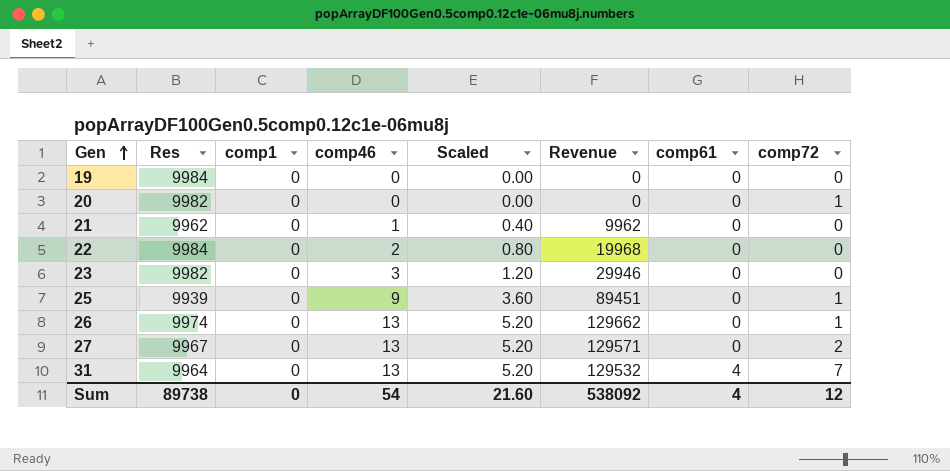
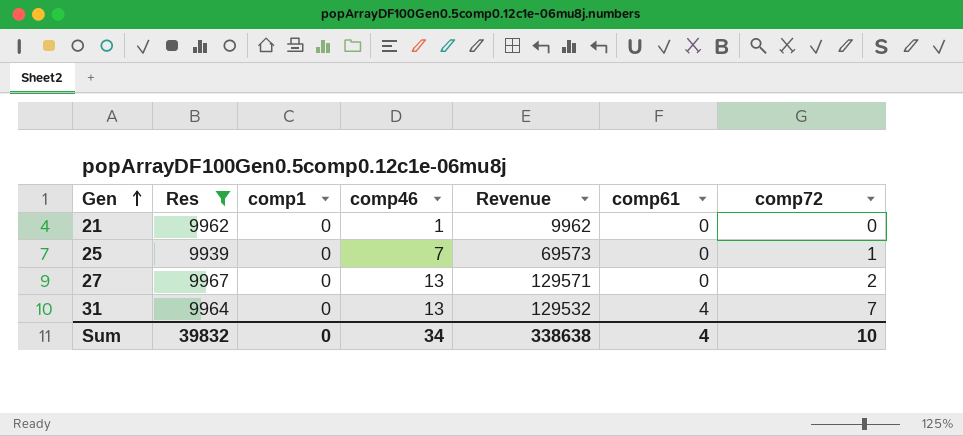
filter: none -> Res <= 9967
column Scaled | formula: [comp46] * 0.4 -> none
25 | comp46: 9 -> 7
25 | Revenue: 89451 -> 69573
Sum | Res: 89738 -> 39832
Sum | comp46: 54 -> 34
Sum | Revenue: 538092 -> 338638
Sum | comp72: 12 -> 10

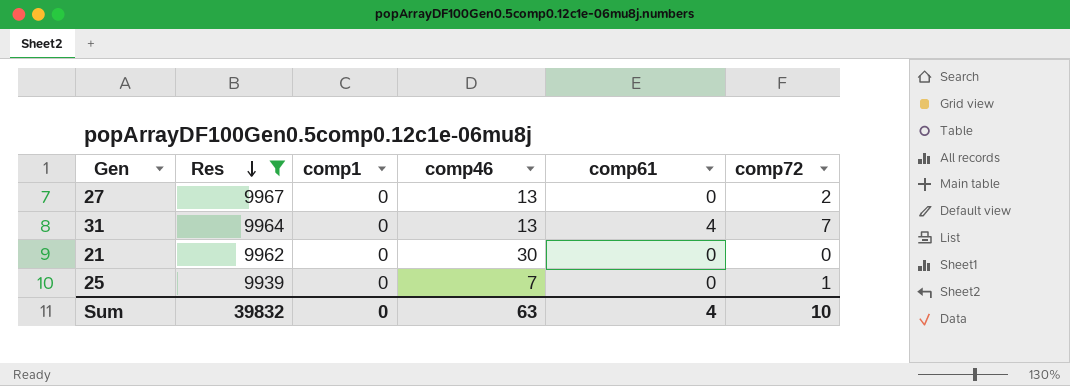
row order: Gen ascending -> Res descending
column Revenue | formula: [Res] * [comp46] -> none
21 | comp46: 1 -> 30
Sum | comp46: 34 -> 63

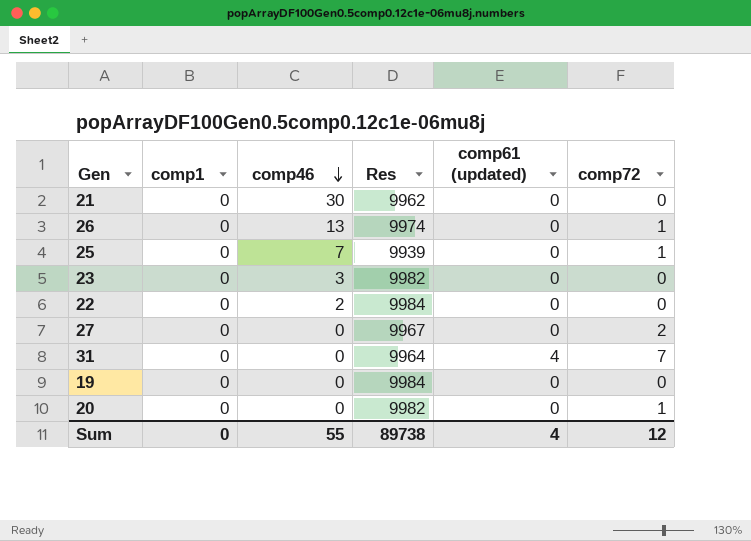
filter: Res <= 9967 -> none
row order: Res descending -> comp46 descending
column Res | position: 2 -> 4
column name: comp61 -> comp61 (updated)
27 | comp46: 13 -> 0
31 | comp46: 13 -> 0
Sum | comp46: 63 -> 55
Sum | Res: 39832 -> 89738
Sum | comp72: 10 -> 12

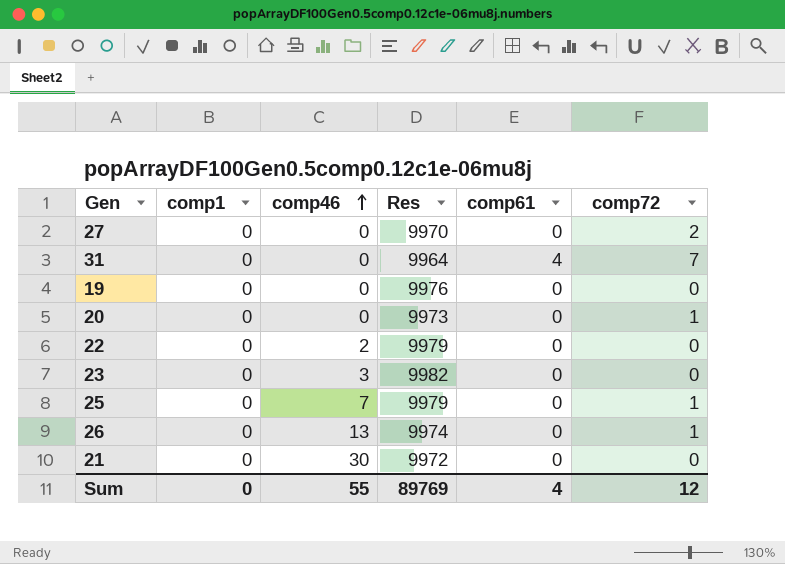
row order: comp46 descending -> comp46 ascending
column name: comp61 (updated) -> comp61
27 | Res: 9967 -> 9970
19 | Res: 9984 -> 9976
20 | Res: 9982 -> 9973
22 | Res: 9984 -> 9979
25 | Res: 9939 -> 9979
21 | Res: 9962 -> 9972
Sum | Res: 89738 -> 89769

